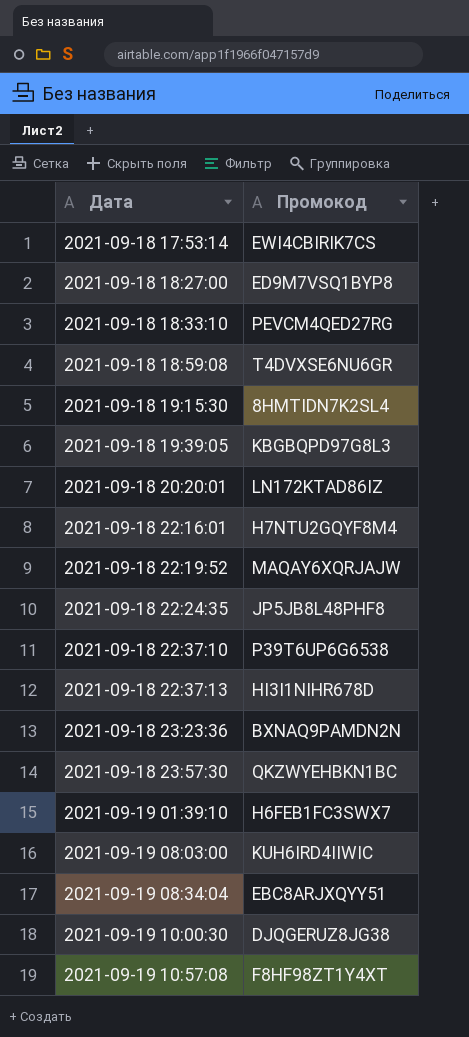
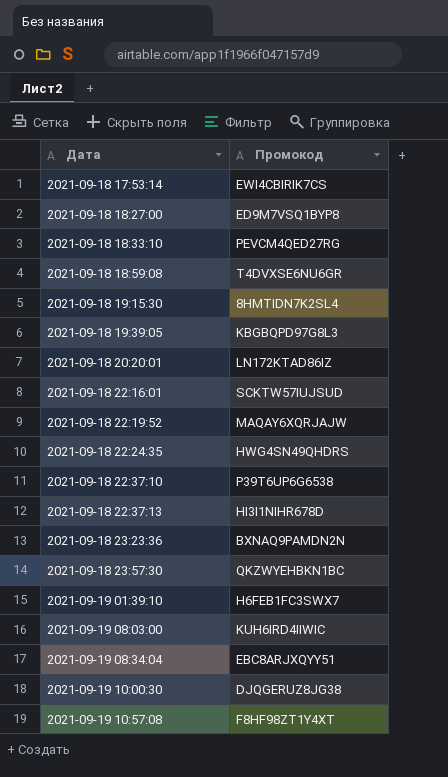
2021-09-18 22:16:01 | Промокод: H7NTU2GQYF8M4 -> SCKTW57IUJSUD
2021-09-18 22:24:35 | Промокод: JP5JB8L48PHF8 -> HWG4SN49QHDRS

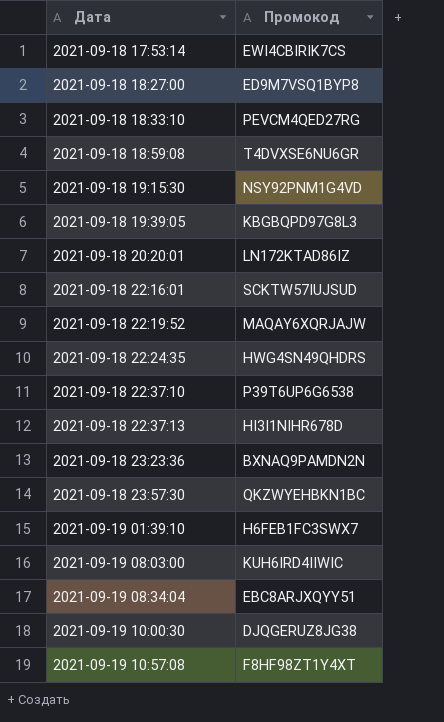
2021-09-18 19:15:30 | Промокод: 8HMTIDN7K2SL4 -> NSY92PNM1G4VD

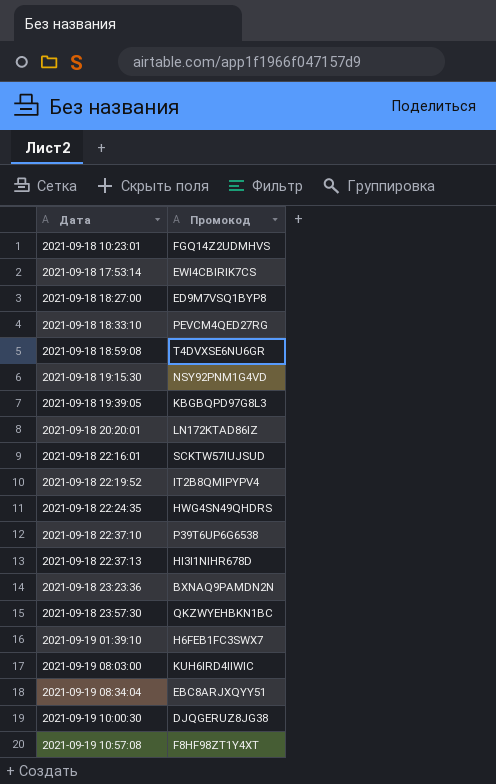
row 2021-09-18 10:23:01: none -> FGQ14Z2UDMHVS
2021-09-18 22:19:52 | Промокод: MAQAY6XQRJAJW -> IT2B8QMIPYPV4

